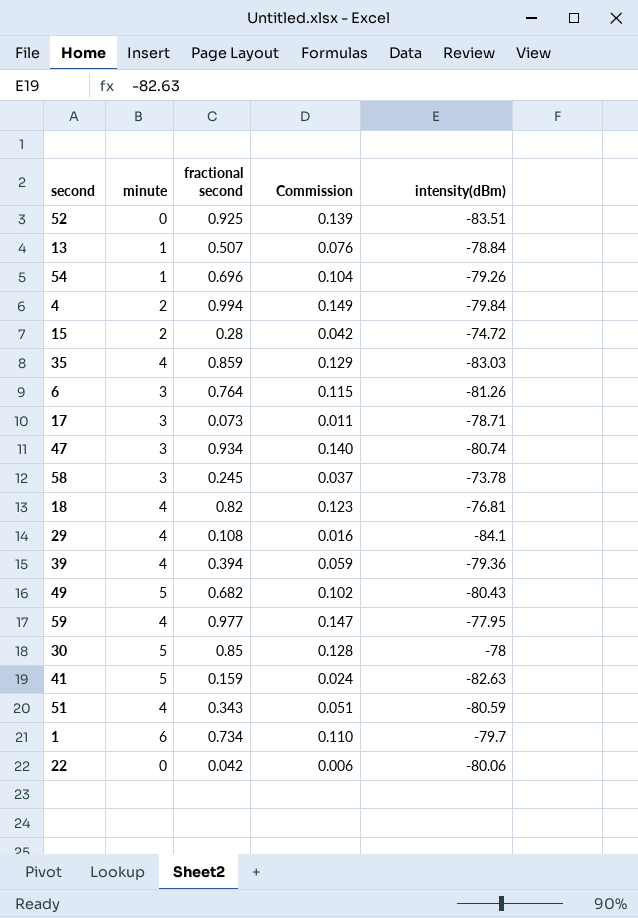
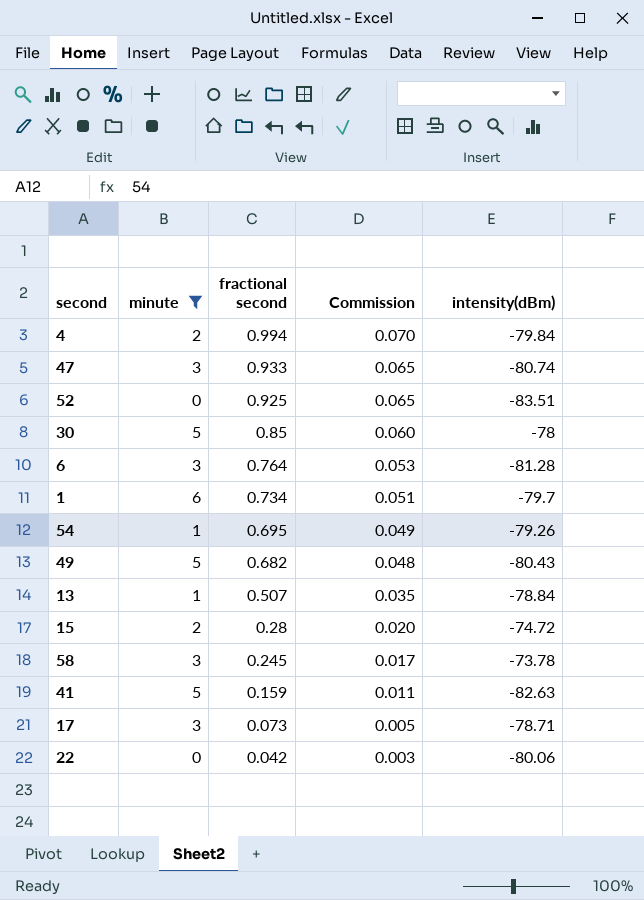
filter: none -> minute != 4
row order: none -> fractional second descending
column Commission | formula: [fractional second] * 0.15 -> [fractional second] * 0.07
47 | fractional second: 0.934 -> 0.933
6 | intensity(dBm): -81.26 -> -81.28
54 | fractional second: 0.696 -> 0.695

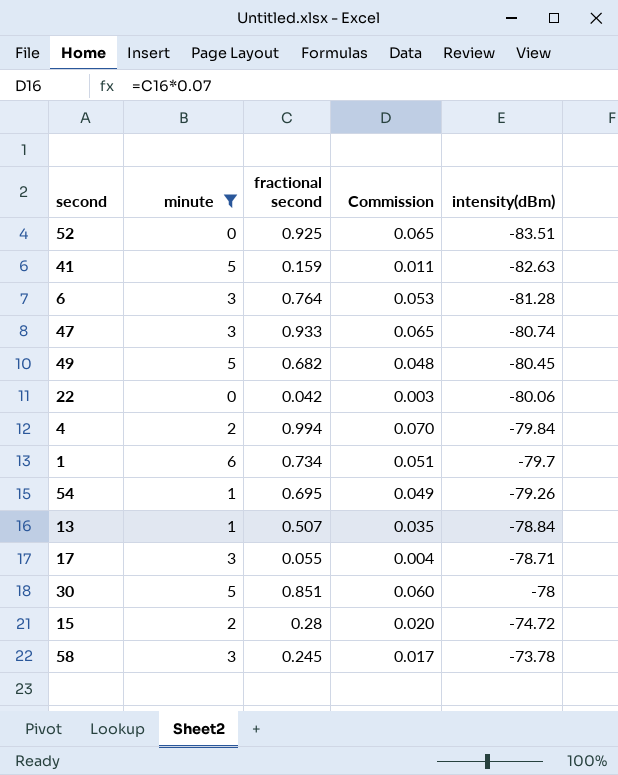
row order: fractional second descending -> intensity(dBm) ascending
49 | intensity(dBm): -80.43 -> -80.45
17 | fractional second: 0.073 -> 0.055
17 | Commission: 0.005 -> 0.004
30 | fractional second: 0.85 -> 0.851

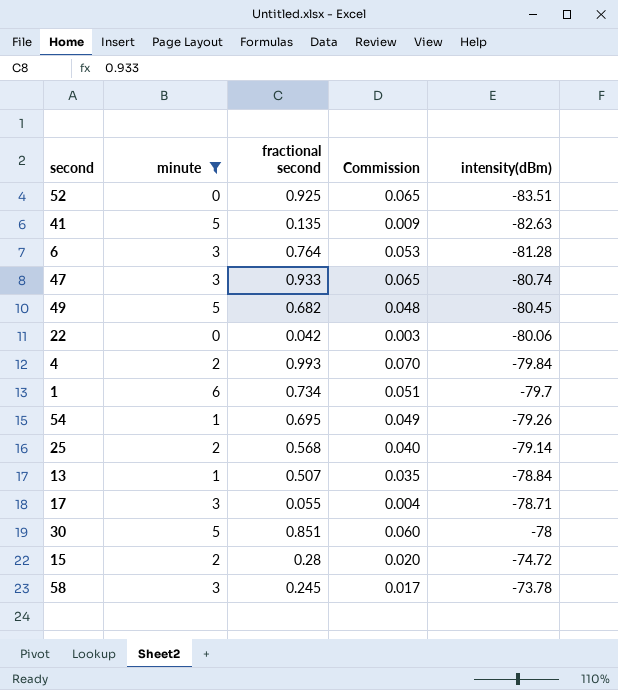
41 | fractional second: 0.159 -> 0.135
41 | Commission: 0.011 -> 0.009
4 | fractional second: 0.994 -> 0.993
row 25: none -> 2 | 0.568 | 0.040 | -79.14

